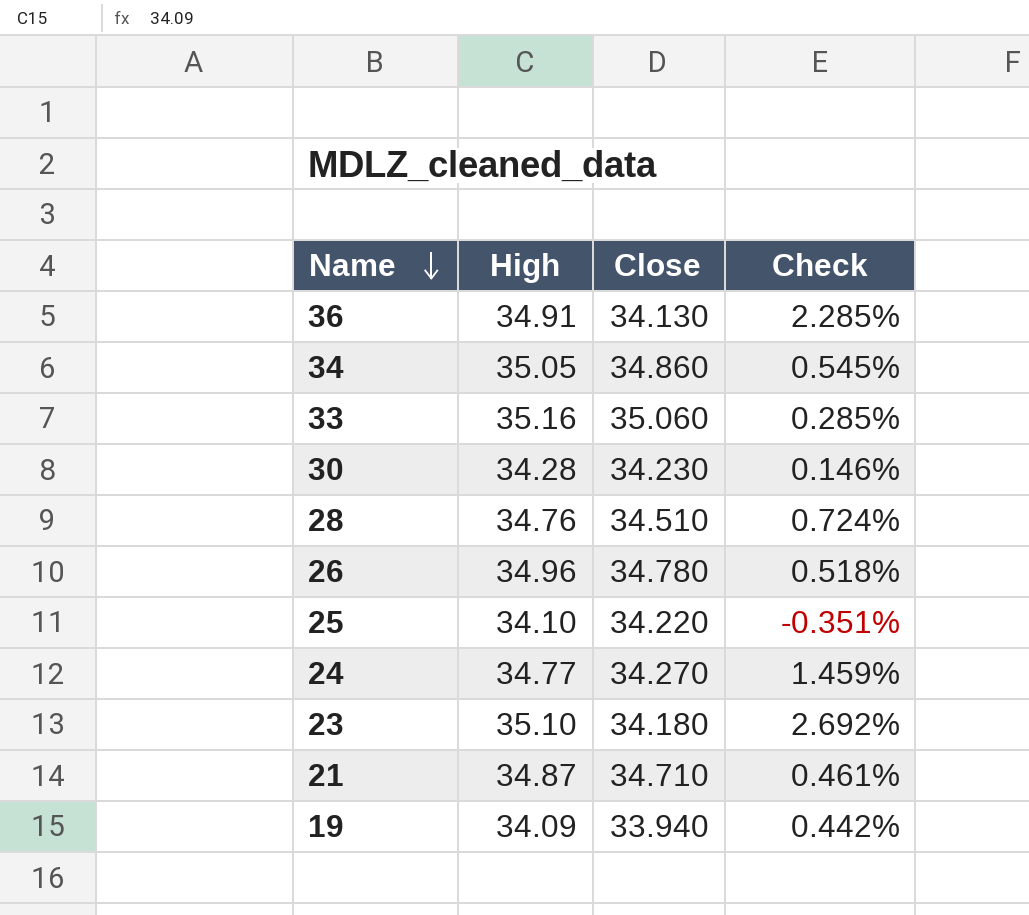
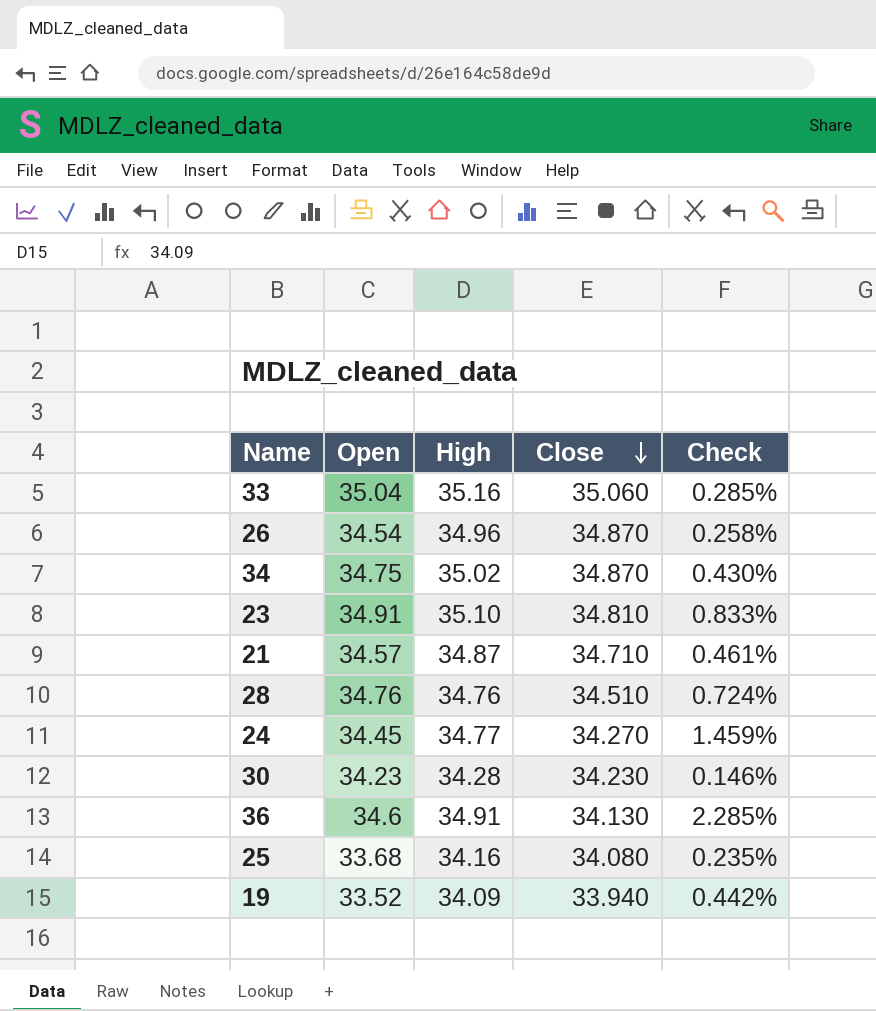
row order: Name descending -> Close descending
column Open | position: none -> 2
26 | Close: 34.780 -> 34.870
26 | Check: 0.518% -> 0.258%
34 | High: 35.05 -> 35.02
34 | Close: 34.860 -> 34.870
34 | Check: 0.545% -> 0.430%
23 | Close: 34.180 -> 34.810
23 | Check: 2.692% -> 0.833%
25 | High: 34.10 -> 34.16
25 | Close: 34.220 -> 34.080
25 | Check: -0.351% -> 0.235%

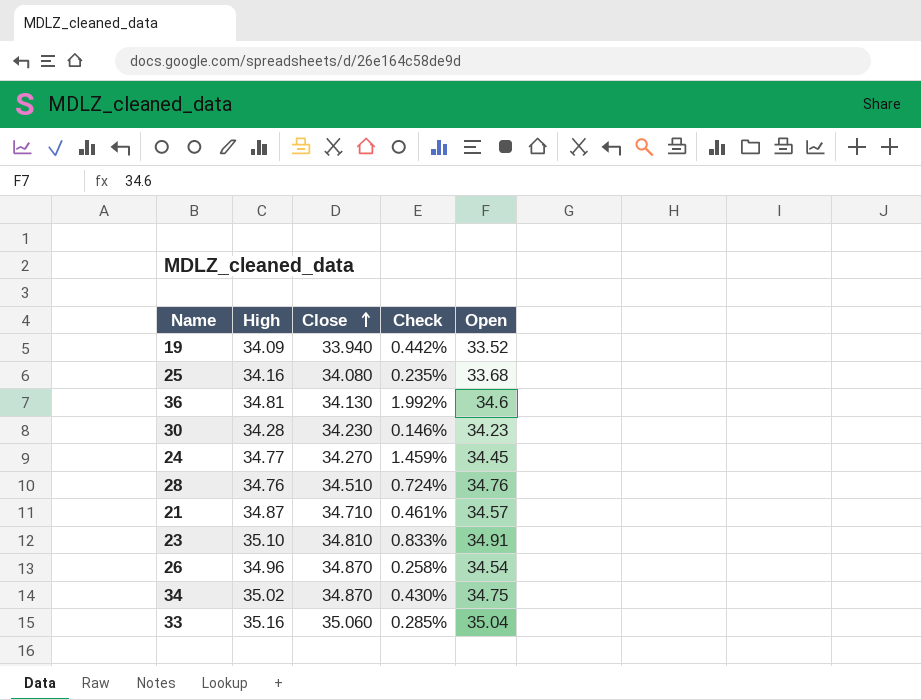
row order: Close descending -> Close ascending
column Open | position: 2 -> 5
36 | High: 34.91 -> 34.81
36 | Check: 2.285% -> 1.992%

